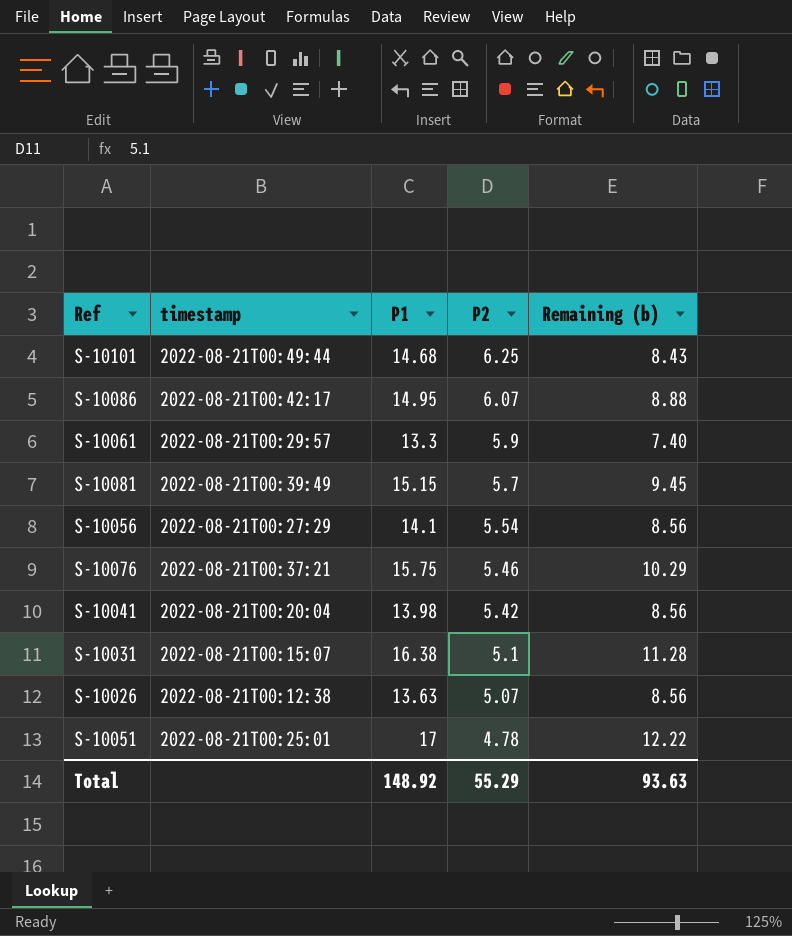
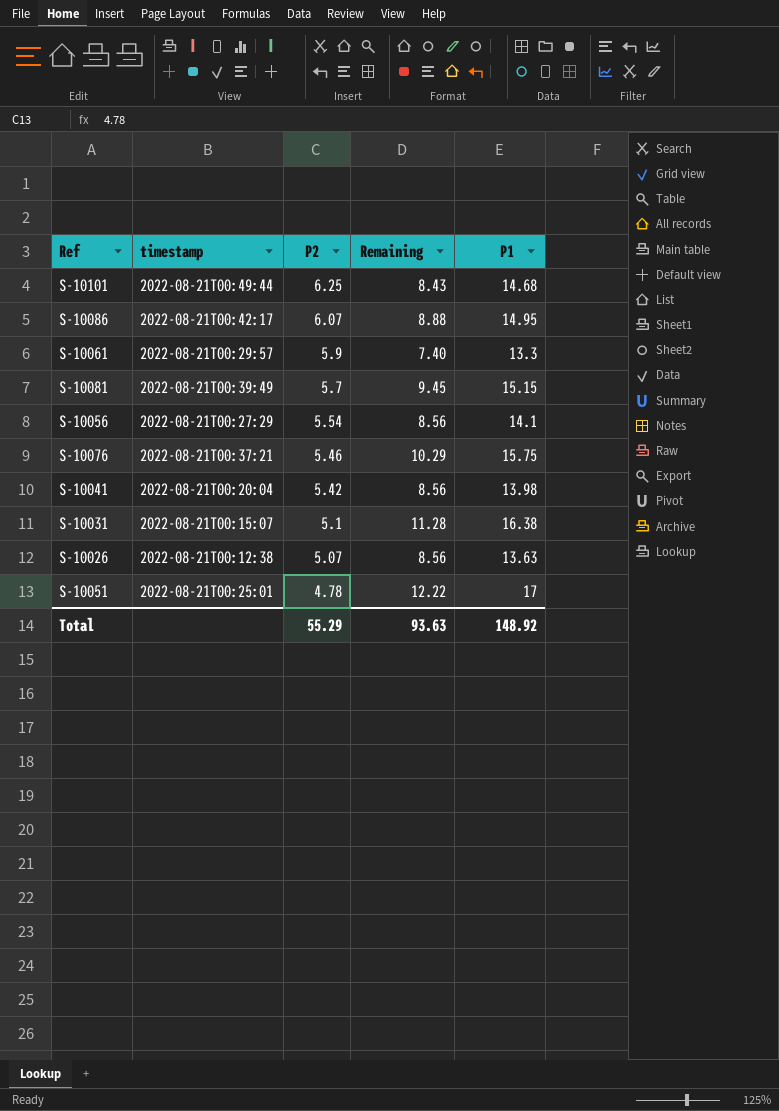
column name: Remaining (b) -> Remaining
column P1 | position: 3 -> 5

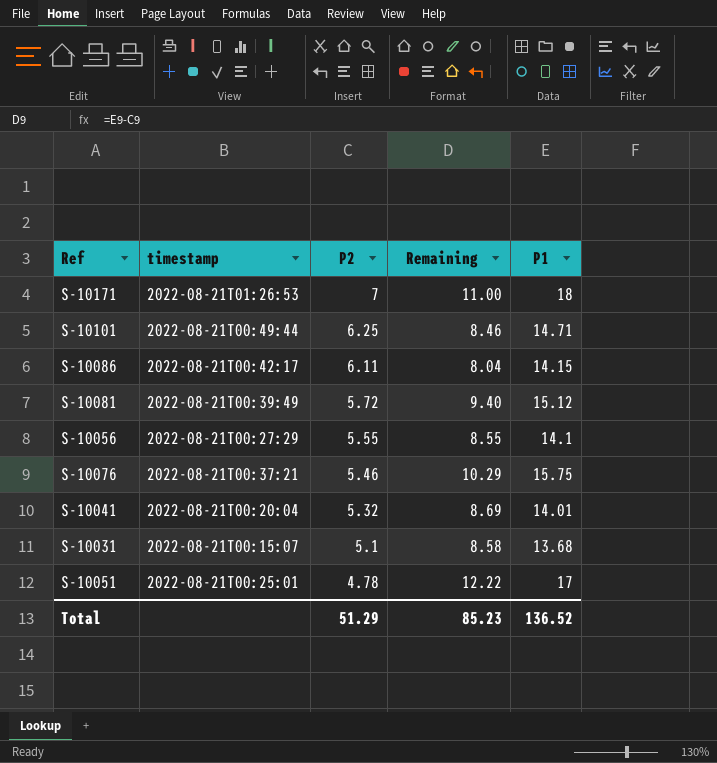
row S-10061: 2022-08-21T00:29:57 | 5.9 | 7.40 | 13.3 -> none
row S-10026: 2022-08-21T00:12:38 | 5.07 | 8.56 | 13.63 -> none
row S-10171: none -> 2022-08-21T01:26:53 | 7 | 11.00 | 18
S-10101 | Remaining: 8.43 -> 8.46
S-10101 | P1: 14.68 -> 14.71
S-10086 | P2: 6.07 -> 6.11
S-10086 | Remaining: 8.88 -> 8.04
S-10086 | P1: 14.95 -> 14.15
S-10081 | P2: 5.7 -> 5.72
S-10081 | Remaining: 9.45 -> 9.40
S-10081 | P1: 15.15 -> 15.12
S-10056 | P2: 5.54 -> 5.55
S-10056 | Remaining: 8.56 -> 8.55
S-10041 | P2: 5.42 -> 5.32
S-10041 | Remaining: 8.56 -> 8.69
S-10041 | P1: 13.98 -> 14.01
S-10031 | Remaining: 11.28 -> 8.58
S-10031 | P1: 16.38 -> 13.68
Total | P2: 55.29 -> 51.29
Total | Remaining: 93.63 -> 85.23
Total | P1: 148.92 -> 136.52

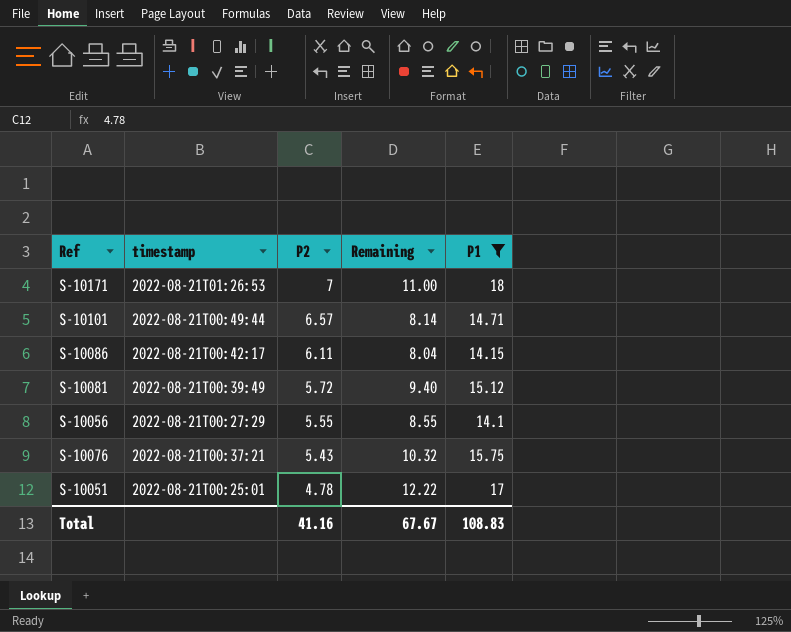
filter: none -> P1 >= 14.1
S-10101 | P2: 6.25 -> 6.57
S-10101 | Remaining: 8.46 -> 8.14
S-10076 | P2: 5.46 -> 5.43
S-10076 | Remaining: 10.29 -> 10.32
Total | P2: 51.29 -> 41.16
Total | Remaining: 85.23 -> 67.67
Total | P1: 136.52 -> 108.83

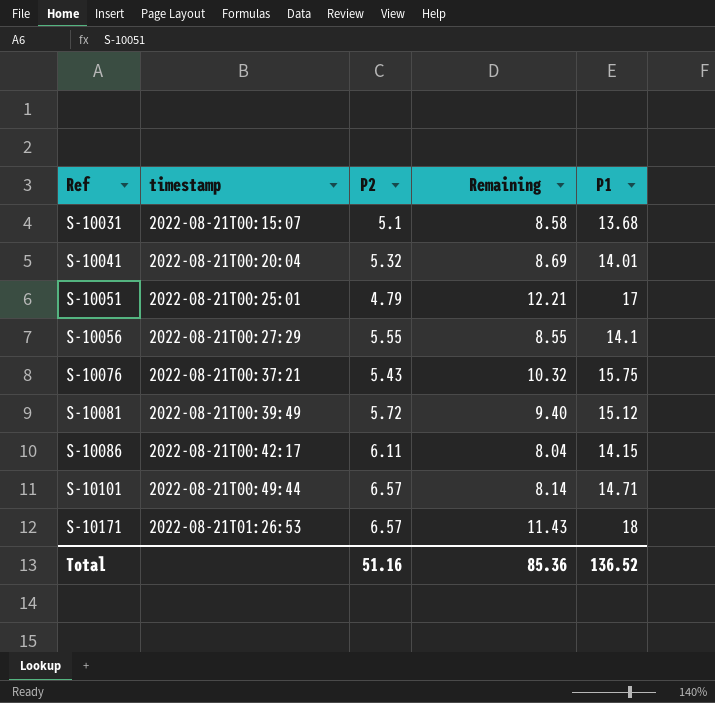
filter: P1 >= 14.1 -> none
row order: P2 descending -> Ref ascending
S-10051 | P2: 4.78 -> 4.79
S-10051 | Remaining: 12.22 -> 12.21
S-10171 | P2: 7 -> 6.57
S-10171 | Remaining: 11.00 -> 11.43
Total | P2: 41.16 -> 51.16
Total | Remaining: 67.67 -> 85.36
Total | P1: 108.83 -> 136.52

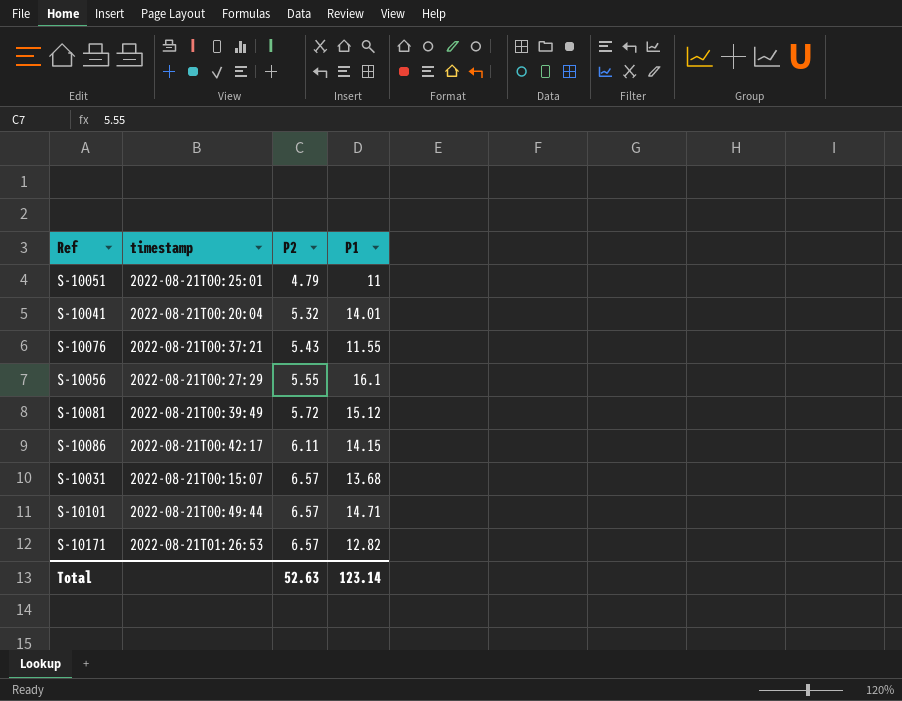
row order: Ref ascending -> P2 ascending
column Remaining | formula: [P1] - [P2] -> none
S-10051 | P1: 17 -> 11
S-10076 | P1: 15.75 -> 11.55
S-10056 | P1: 14.1 -> 16.1
S-10031 | P2: 5.1 -> 6.57
S-10171 | P1: 18 -> 12.82
Total | P2: 51.16 -> 52.63
Total | P1: 136.52 -> 123.14

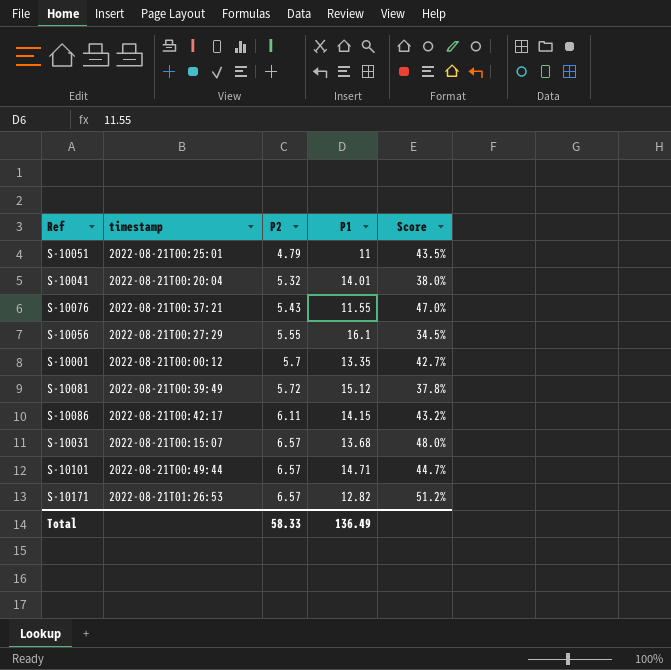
column Score | formula: none -> [P2] / [P1]
row S-10001: none -> 2022-08-21T00:00:12 | 5.7 | 13.35 | 42.7%
Total | P2: 52.63 -> 58.33
Total | P1: 123.14 -> 136.49

